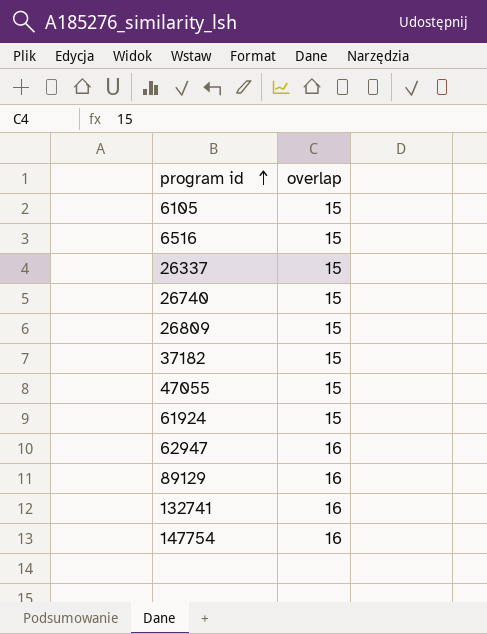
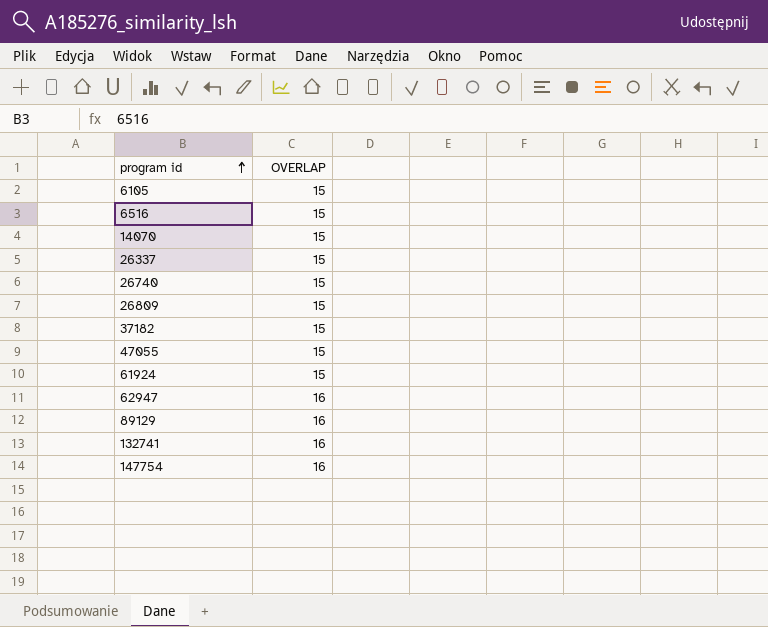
column name: overlap -> OVERLAP
row 14070: none -> 15

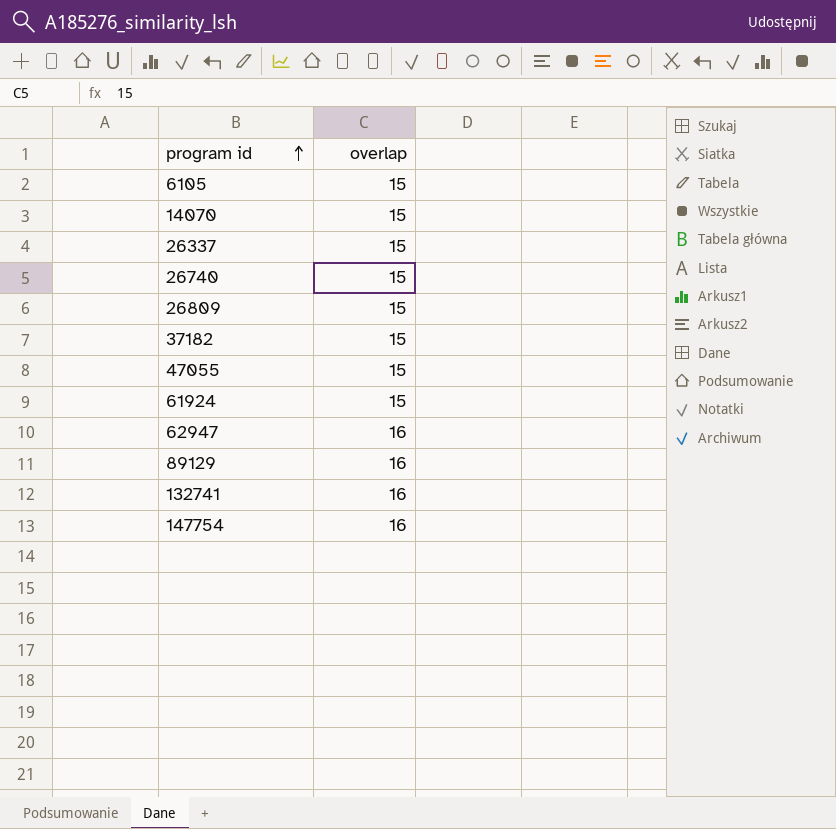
column name: OVERLAP -> overlap
row 6516: 15 -> none

